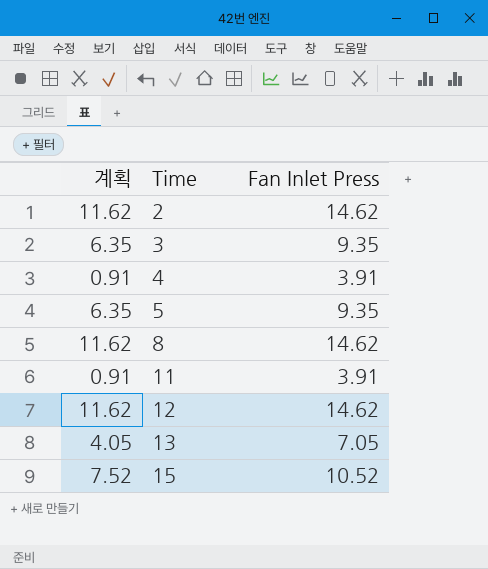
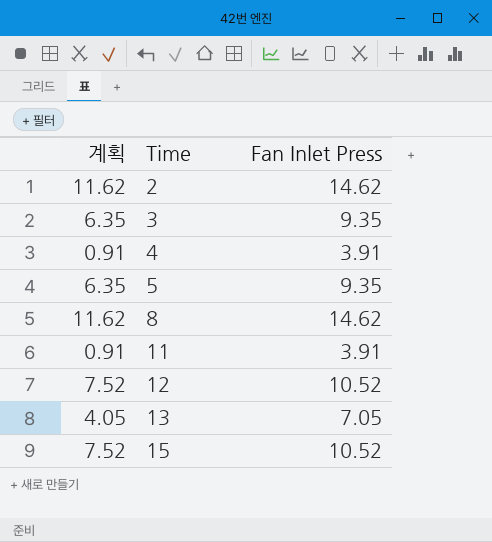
12 | 계획: 11.62 -> 7.52
12 | Fan Inlet Press: 14.62 -> 10.52

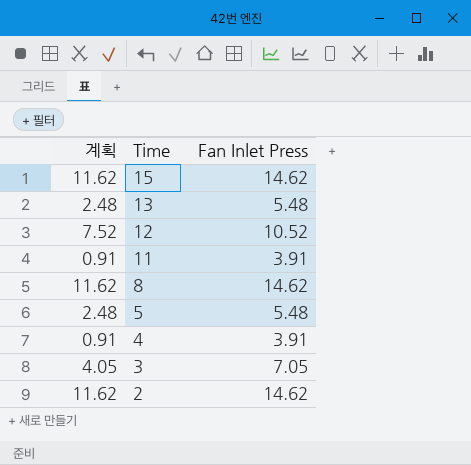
row order: Time ascending -> Time descending
15 | 계획: 7.52 -> 11.62
15 | Fan Inlet Press: 10.52 -> 14.62
13 | 계획: 4.05 -> 2.48
13 | Fan Inlet Press: 7.05 -> 5.48
5 | 계획: 6.35 -> 2.48
5 | Fan Inlet Press: 9.35 -> 5.48
3 | 계획: 6.35 -> 4.05
3 | Fan Inlet Press: 9.35 -> 7.05

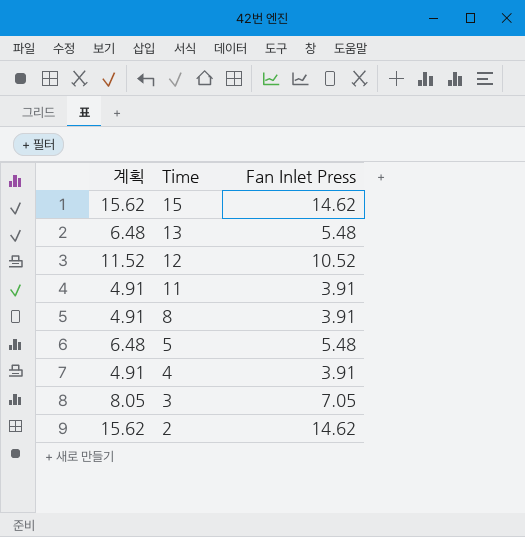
column 계획 | formula: [Fan Inlet Press] - 3 -> [Fan Inlet Press] + 1
8 | Fan Inlet Press: 14.62 -> 3.91

